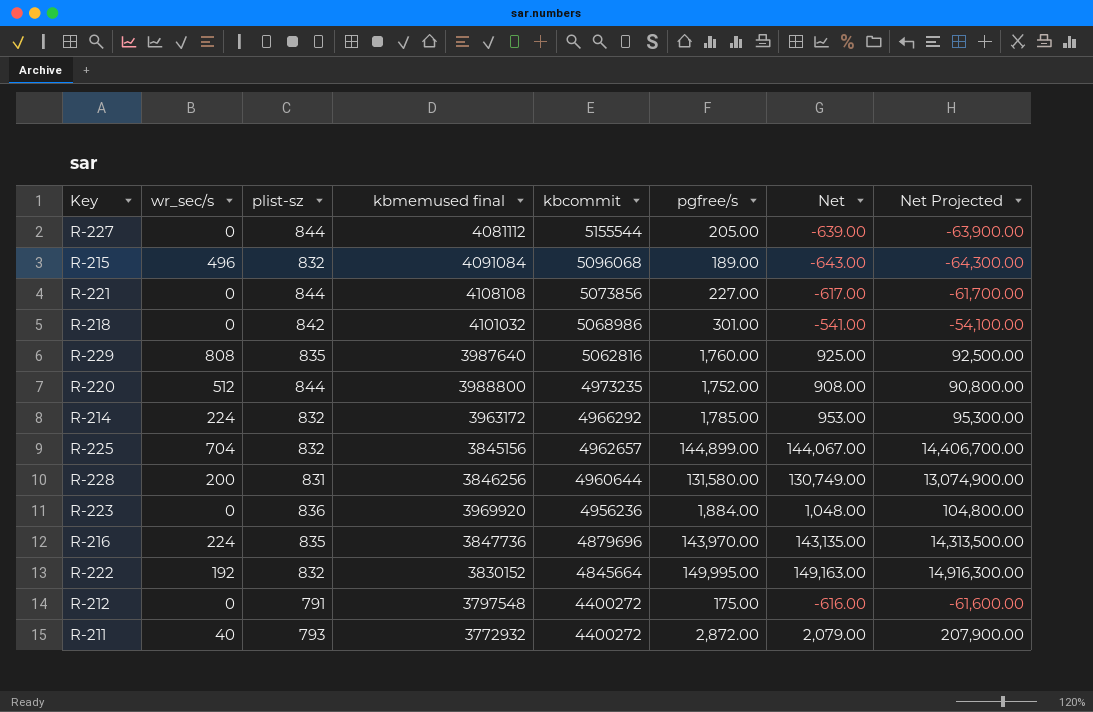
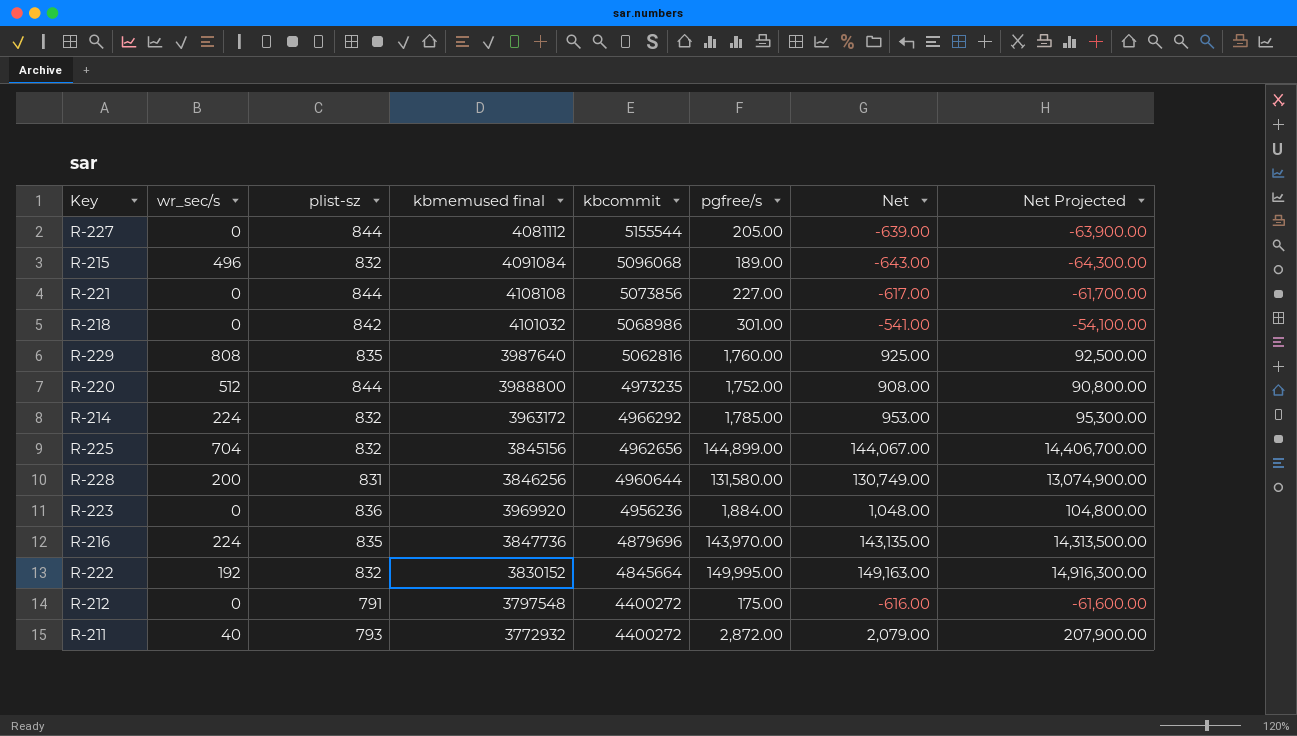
R-225 | kbcommit: 4962657 -> 4962656

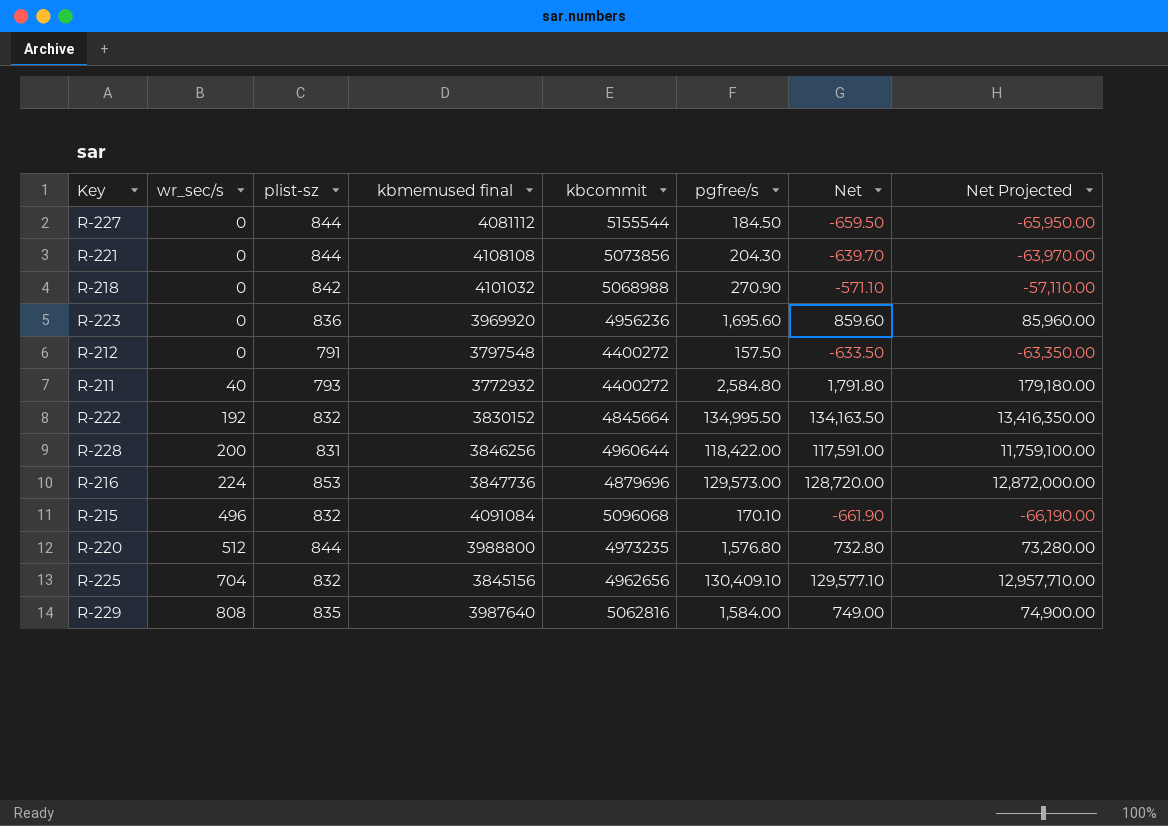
row order: kbcommit descending -> wr_sec/s ascending
row R-214: 224 | 832 | 3963172 | 4966292 | 1,785.00 | 953.00 | 95,300.00 -> none
R-227 | pgfree/s: 205.00 -> 184.50
R-227 | Net: -639.00 -> -659.50
R-227 | Net Projected: -63,900.00 -> -65,950.00
R-221 | pgfree/s: 227.00 -> 204.30
R-221 | Net: -617.00 -> -639.70
R-221 | Net Projected: -61,700.00 -> -63,970.00
R-218 | kbcommit: 5068986 -> 5068988
R-218 | pgfree/s: 301.00 -> 270.90
R-218 | Net: -541.00 -> -571.10
R-218 | Net Projected: -54,100.00 -> -57,110.00
R-223 | pgfree/s: 1,884.00 -> 1,695.60
R-223 | Net: 1,048.00 -> 859.60
R-223 | Net Projected: 104,800.00 -> 85,960.00
R-212 | pgfree/s: 175.00 -> 157.50
R-212 | Net: -616.00 -> -633.50
R-212 | Net Projected: -61,600.00 -> -63,350.00
R-211 | pgfree/s: 2,872.00 -> 2,584.80
R-211 | Net: 2,079.00 -> 1,791.80
R-211 | Net Projected: 207,900.00 -> 179,180.00
R-222 | pgfree/s: 149,995.00 -> 134,995.50
R-222 | Net: 149,163.00 -> 134,163.50
R-222 | Net Projected: 14,916,300.00 -> 13,416,350.00
R-228 | pgfree/s: 131,580.00 -> 118,422.00
R-228 | Net: 130,749.00 -> 117,591.00
R-228 | Net Projected: 13,074,900.00 -> 11,759,100.00
R-216 | plist-sz: 835 -> 853
R-216 | pgfree/s: 143,970.00 -> 129,573.00
R-216 | Net: 143,135.00 -> 128,720.00
R-216 | Net Projected: 14,313,500.00 -> 12,872,000.00
R-215 | pgfree/s: 189.00 -> 170.10
R-215 | Net: -643.00 -> -661.90
R-215 | Net Projected: -64,300.00 -> -66,190.00
R-220 | pgfree/s: 1,752.00 -> 1,576.80
R-220 | Net: 908.00 -> 732.80
R-220 | Net Projected: 90,800.00 -> 73,280.00
R-225 | pgfree/s: 144,899.00 -> 130,409.10
R-225 | Net: 144,067.00 -> 129,577.10
R-225 | Net Projected: 14,406,700.00 -> 12,957,710.00
R-229 | pgfree/s: 1,760.00 -> 1,584.00
R-229 | Net: 925.00 -> 749.00
R-229 | Net Projected: 92,500.00 -> 74,900.00

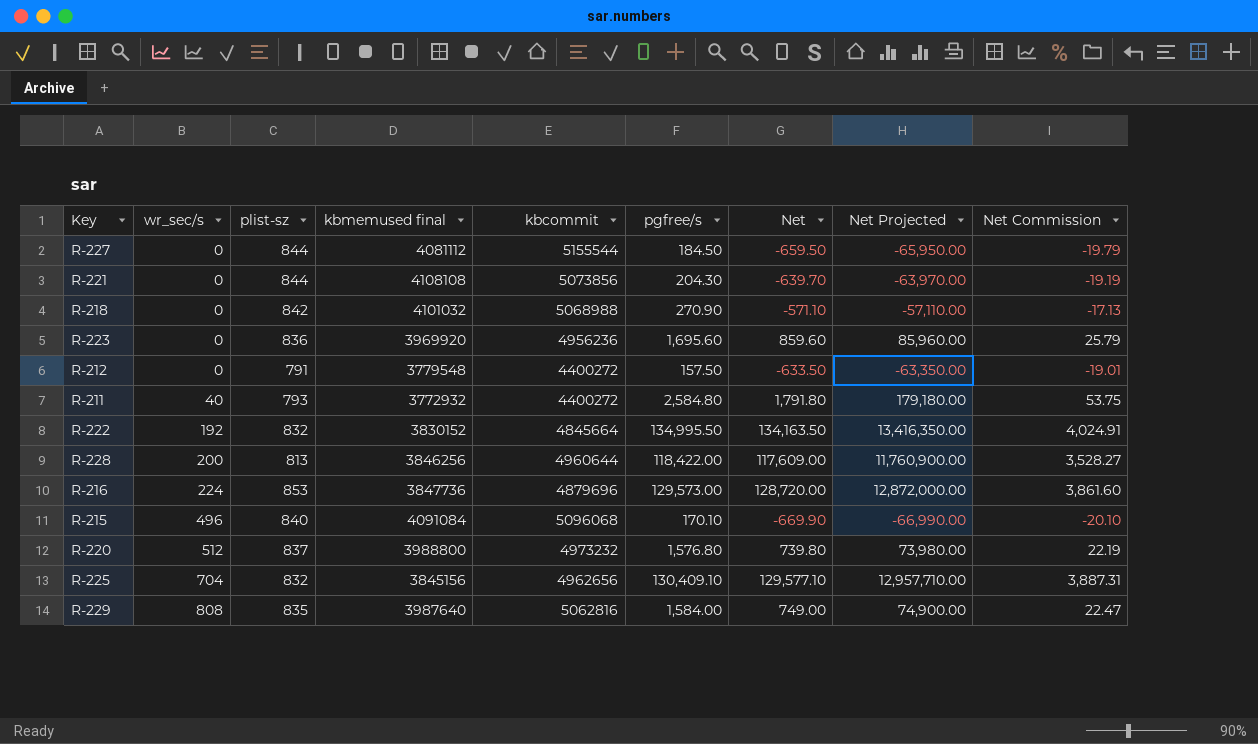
column Net Commission | formula: none -> [Net] * 0.03
R-212 | kbmemused final: 3797548 -> 3779548
R-228 | plist-sz: 831 -> 813
R-228 | Net: 117,591.00 -> 117,609.00
R-228 | Net Projected: 11,759,100.00 -> 11,760,900.00
R-215 | plist-sz: 832 -> 840
R-215 | Net: -661.90 -> -669.90
R-215 | Net Projected: -66,190.00 -> -66,990.00
R-220 | plist-sz: 844 -> 837
R-220 | kbcommit: 4973235 -> 4973232
R-220 | Net: 732.80 -> 739.80
R-220 | Net Projected: 73,280.00 -> 73,980.00

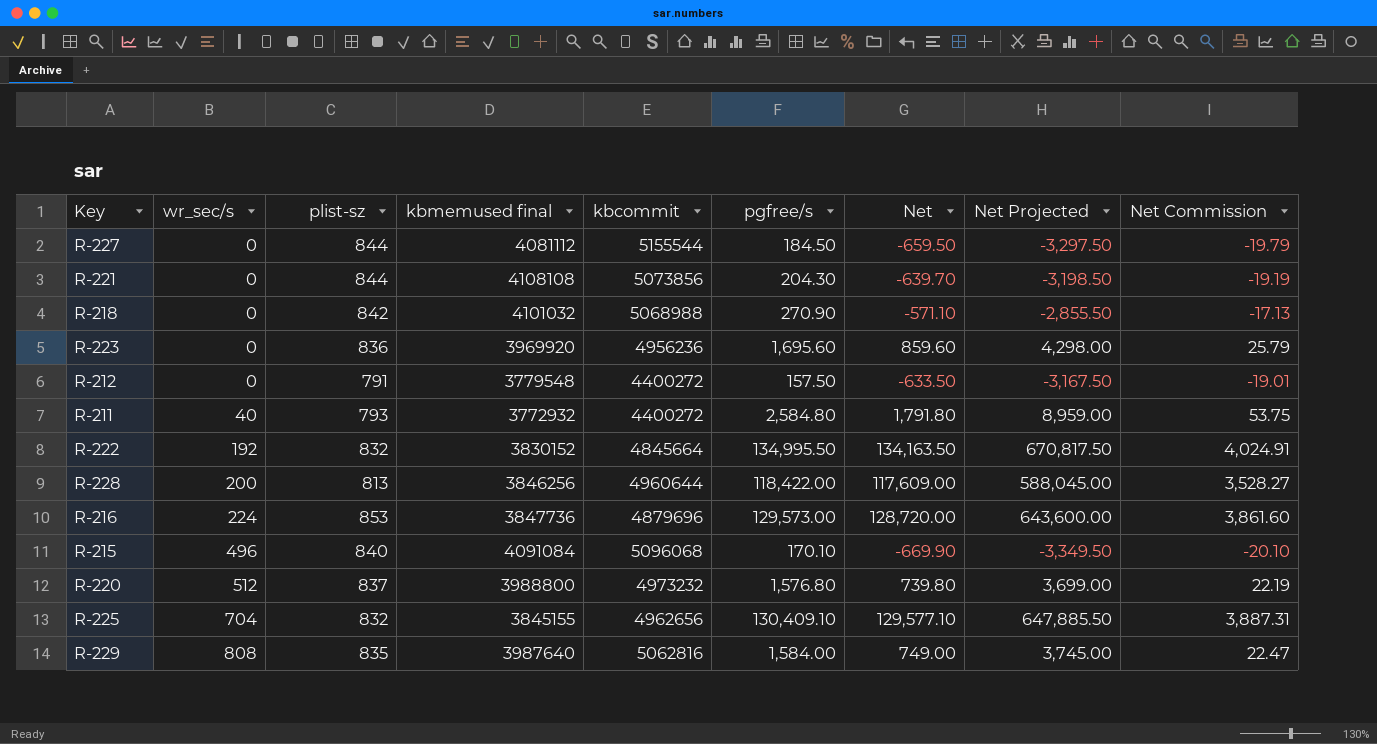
column Net Projected | formula: [Net] * 100 -> [Net] * 5
R-225 | kbmemused final: 3845156 -> 3845155

